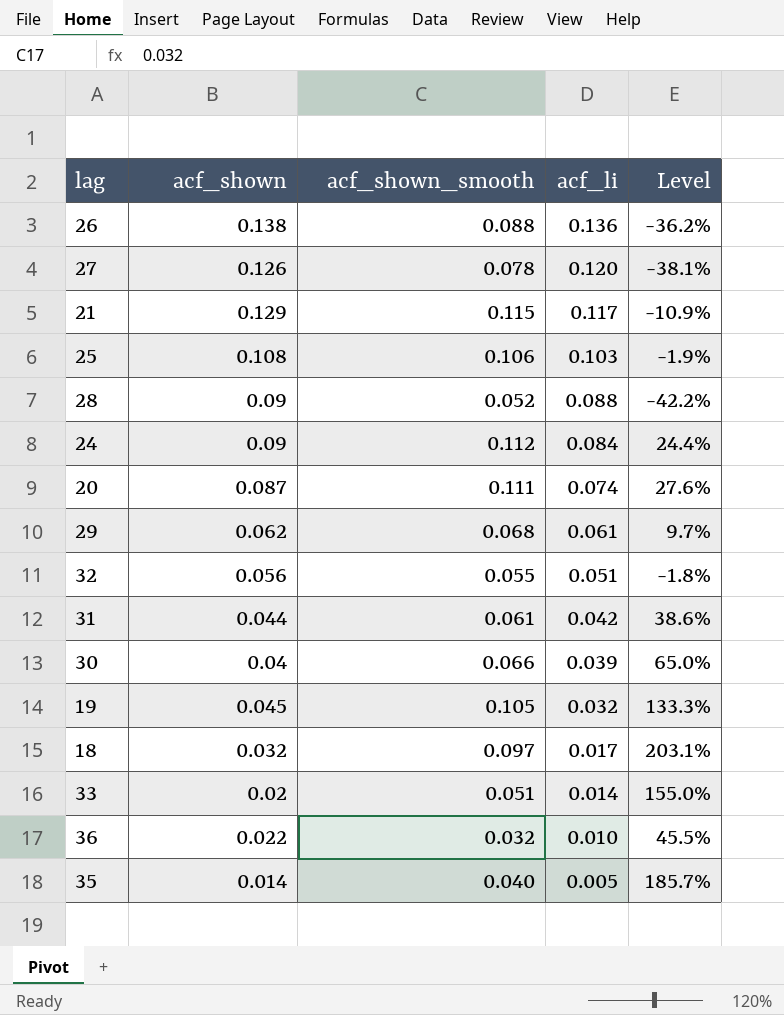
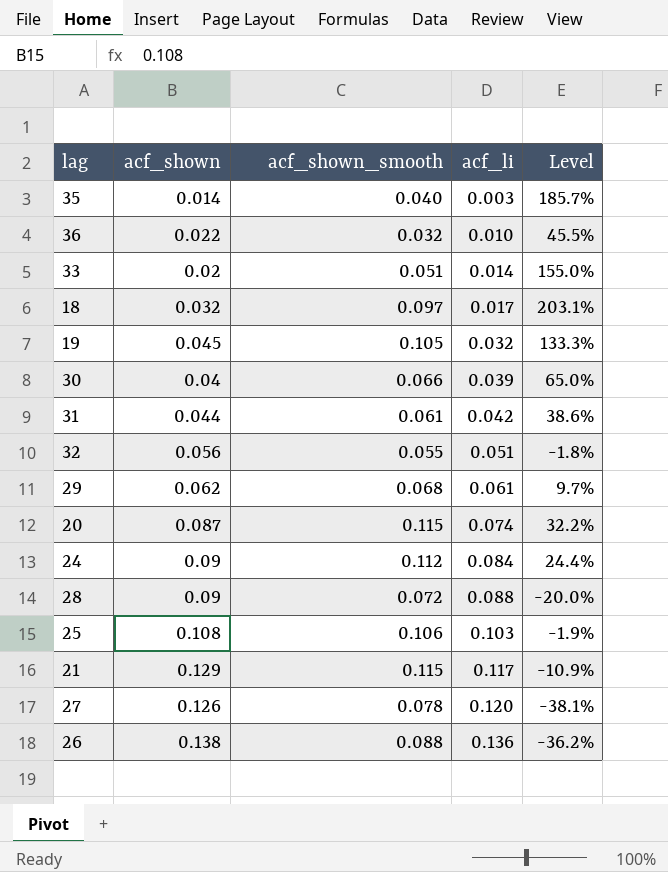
row order: acf_li descending -> acf_li ascending
35 | acf_li: 0.005 -> 0.003
20 | acf_shown_smooth: 0.111 -> 0.115
20 | Level: 27.6% -> 32.2%
28 | acf_shown_smooth: 0.052 -> 0.072
28 | Level: -42.2% -> -20.0%

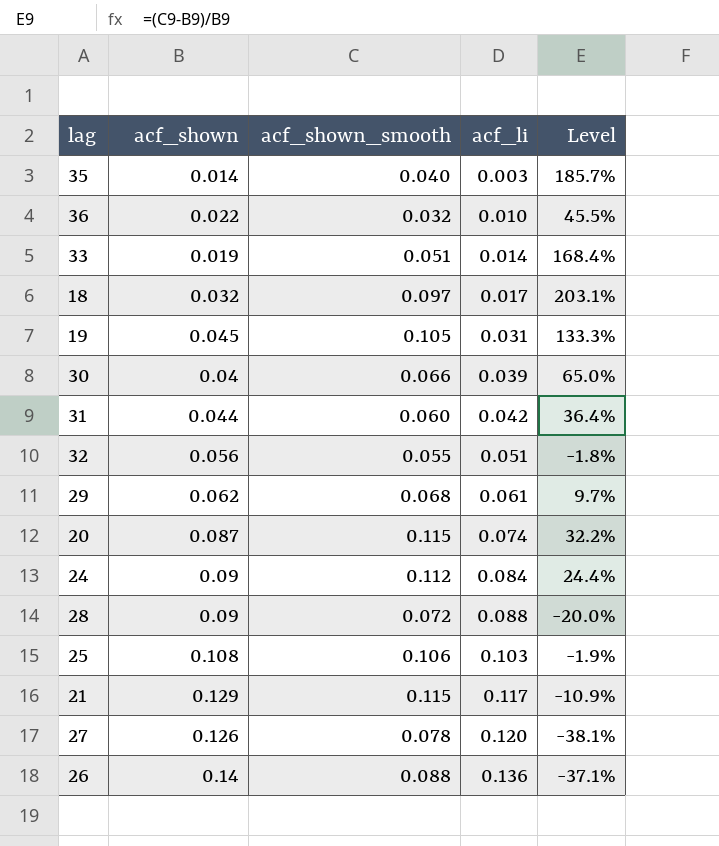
33 | acf_shown: 0.02 -> 0.019
33 | Level: 155.0% -> 168.4%
19 | acf_li: 0.032 -> 0.031
31 | acf_shown_smooth: 0.061 -> 0.060
31 | Level: 38.6% -> 36.4%
26 | acf_shown: 0.138 -> 0.14
26 | Level: -36.2% -> -37.1%

